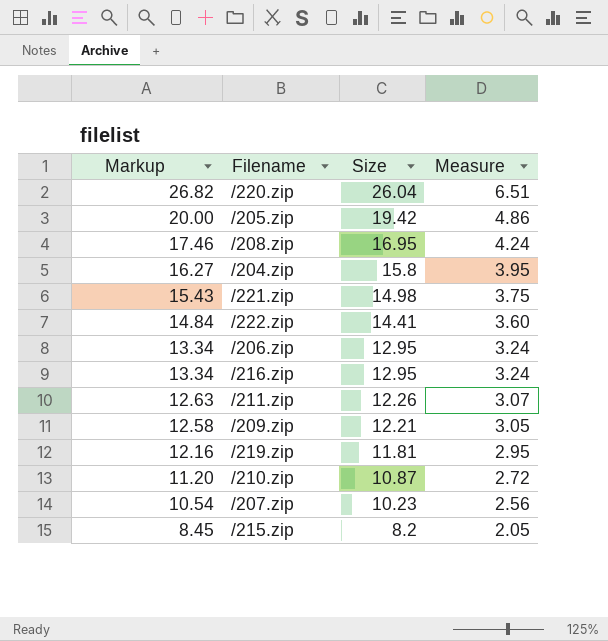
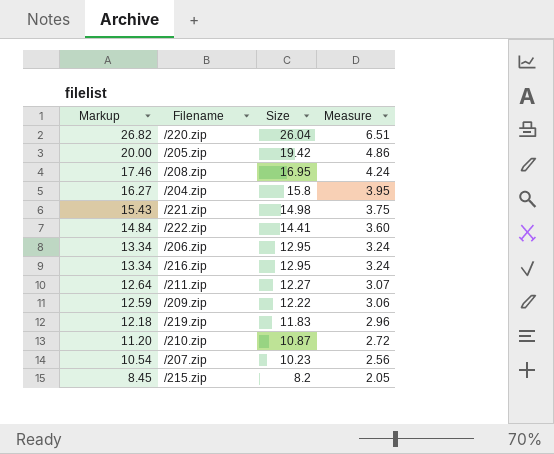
/211.zip | Markup: 12.63 -> 12.64
/211.zip | Size: 12.26 -> 12.27
/209.zip | Markup: 12.58 -> 12.59
/209.zip | Size: 12.21 -> 12.22
/209.zip | Measure: 3.05 -> 3.06
/219.zip | Markup: 12.16 -> 12.18
/219.zip | Size: 11.81 -> 11.83
/219.zip | Measure: 2.95 -> 2.96

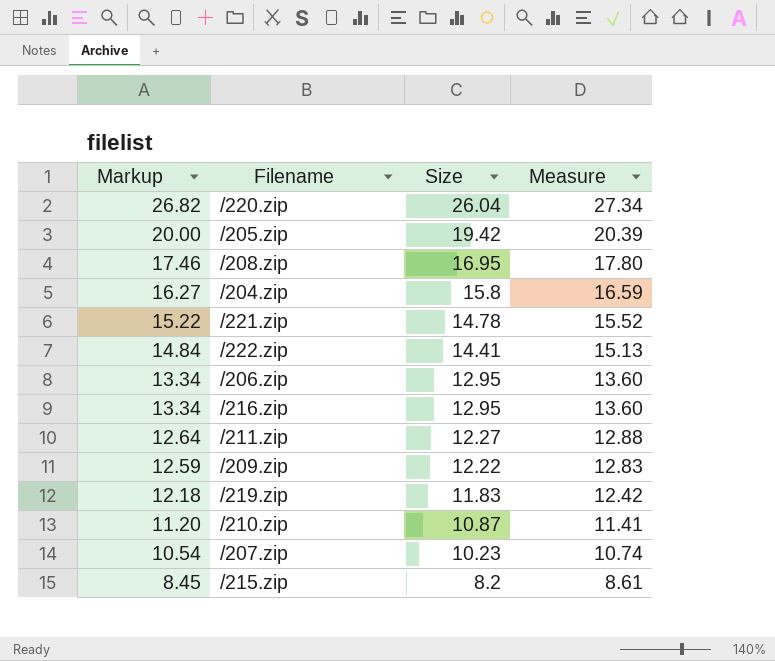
column Measure | formula: [Size] * 0.25 -> [Size] * 1.05
/221.zip | Markup: 15.43 -> 15.22
/221.zip | Size: 14.98 -> 14.78

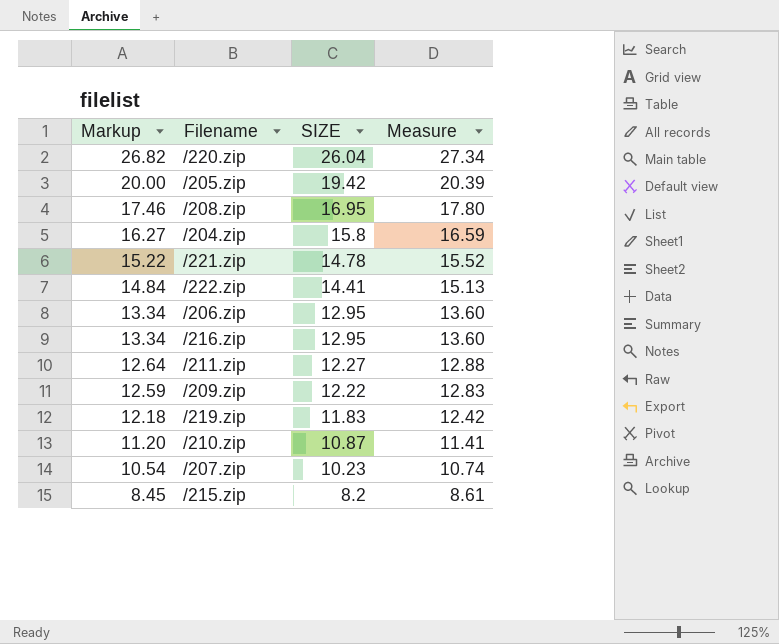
column name: Size -> SIZE

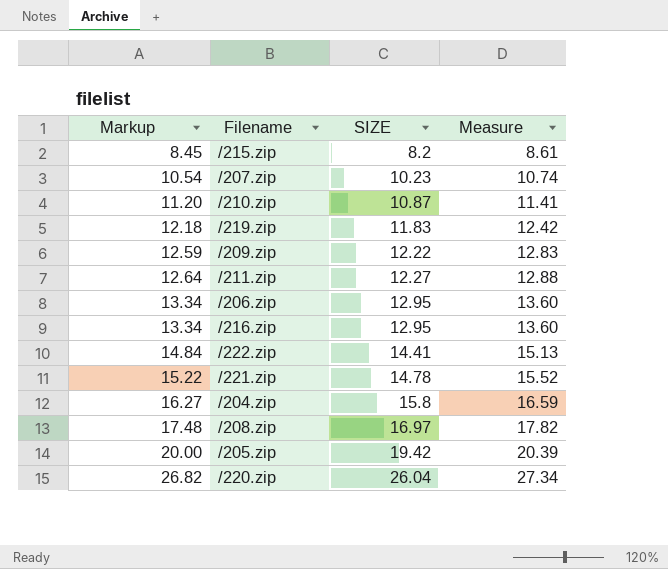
row order: Markup descending -> Markup ascending
/208.zip | Markup: 17.46 -> 17.48
/208.zip | SIZE: 16.95 -> 16.97
/208.zip | Measure: 17.80 -> 17.82

